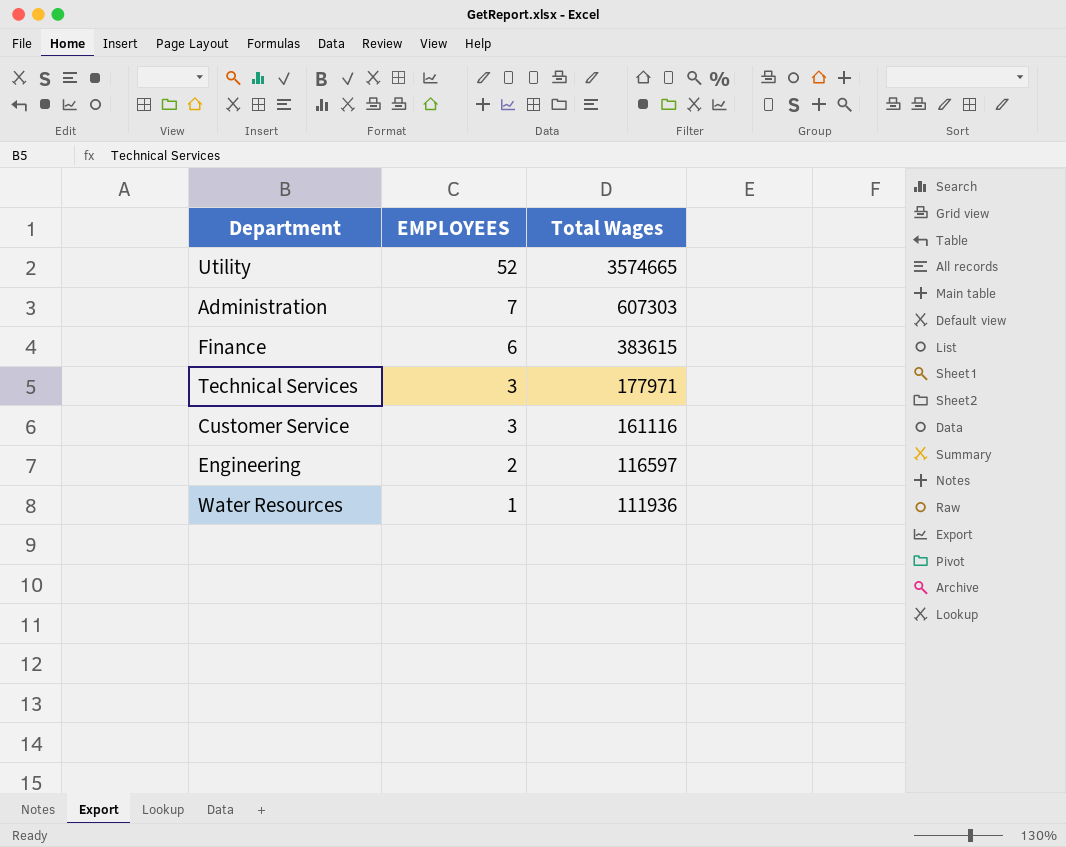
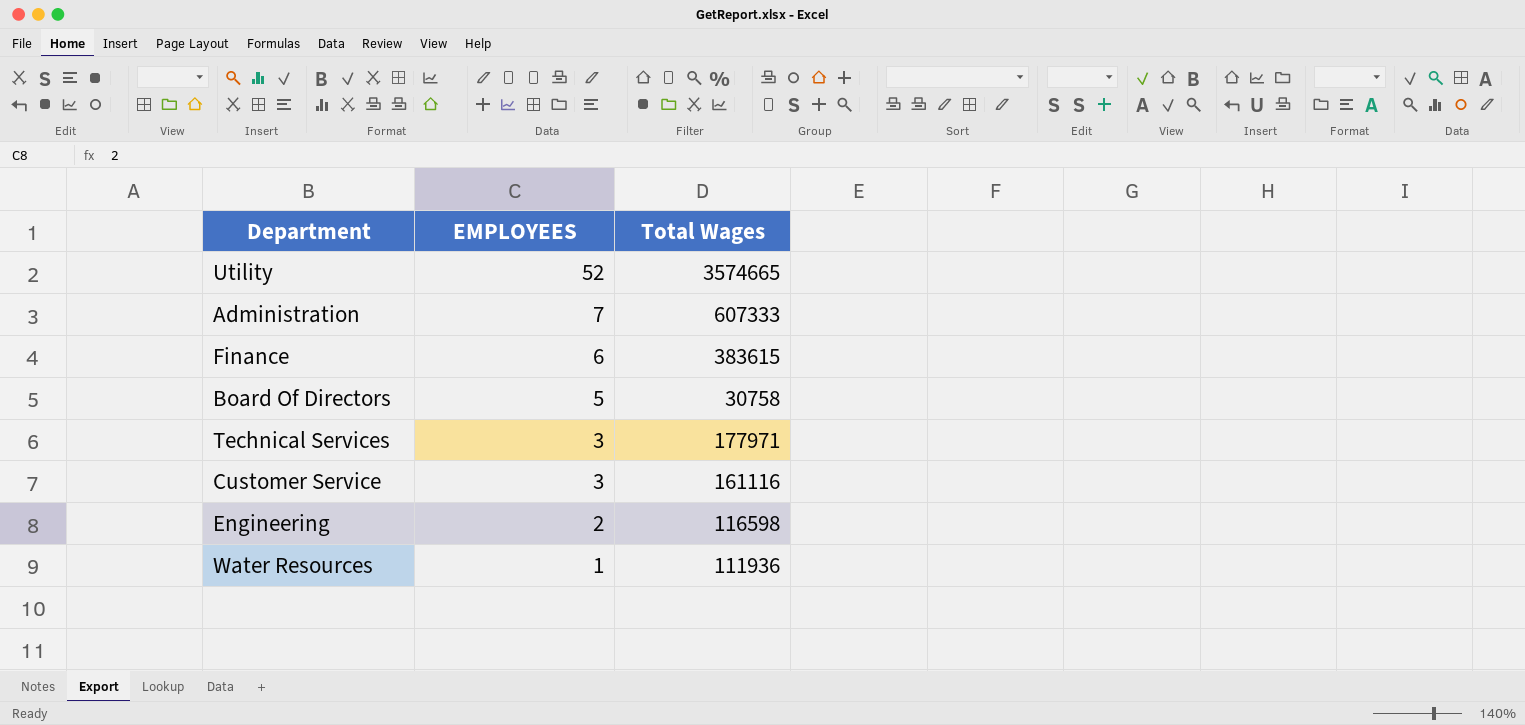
Administration | Total Wages: 607303 -> 607333
row Board Of Directors: none -> 5 | 30758
Engineering | Total Wages: 116597 -> 116598

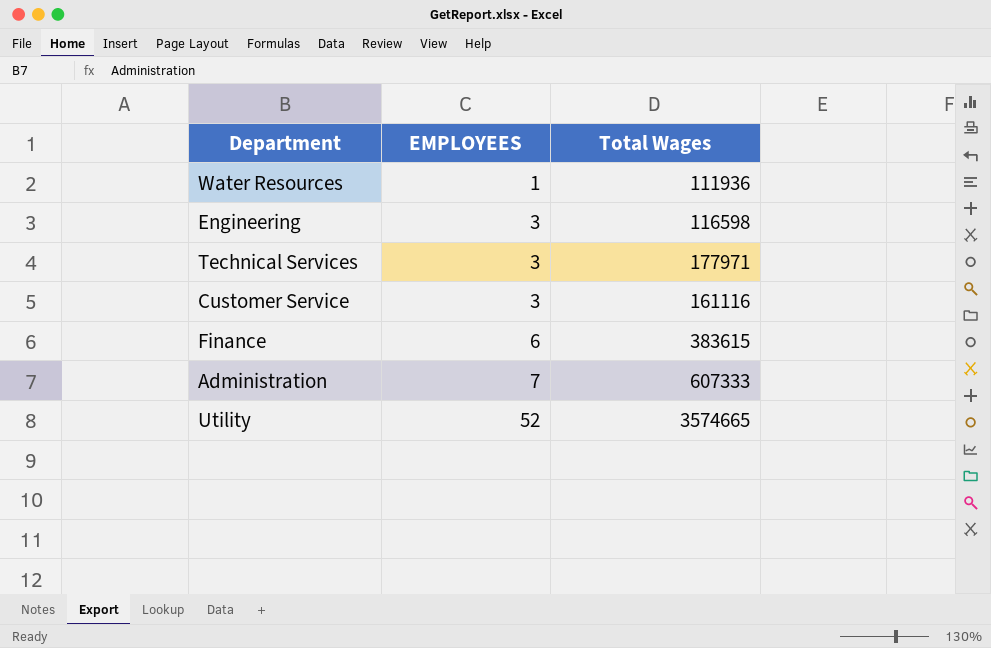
row order: EMPLOYEES descending -> EMPLOYEES ascending
row Board Of Directors: 5 | 30758 -> none
Engineering | EMPLOYEES: 2 -> 3

